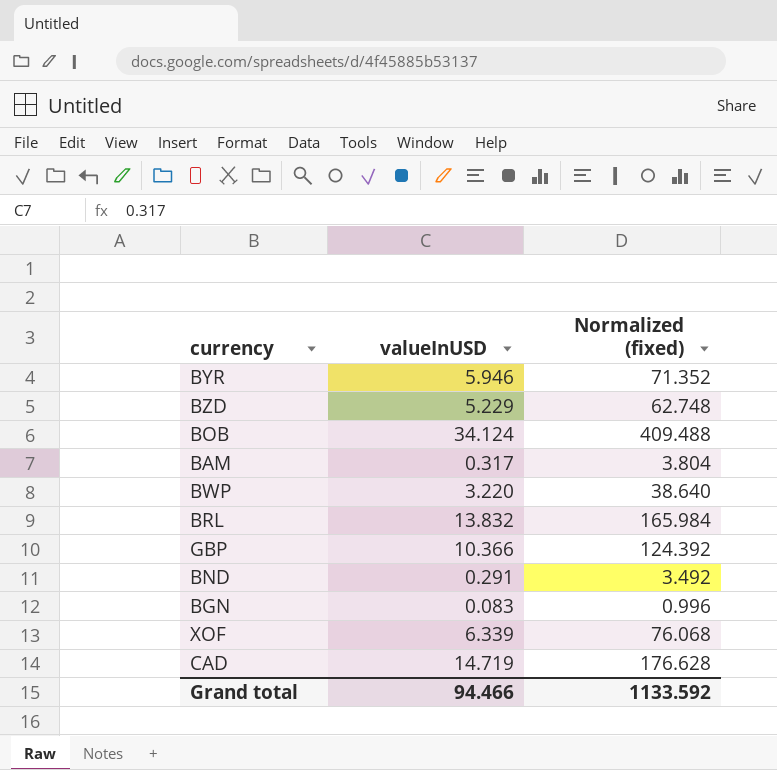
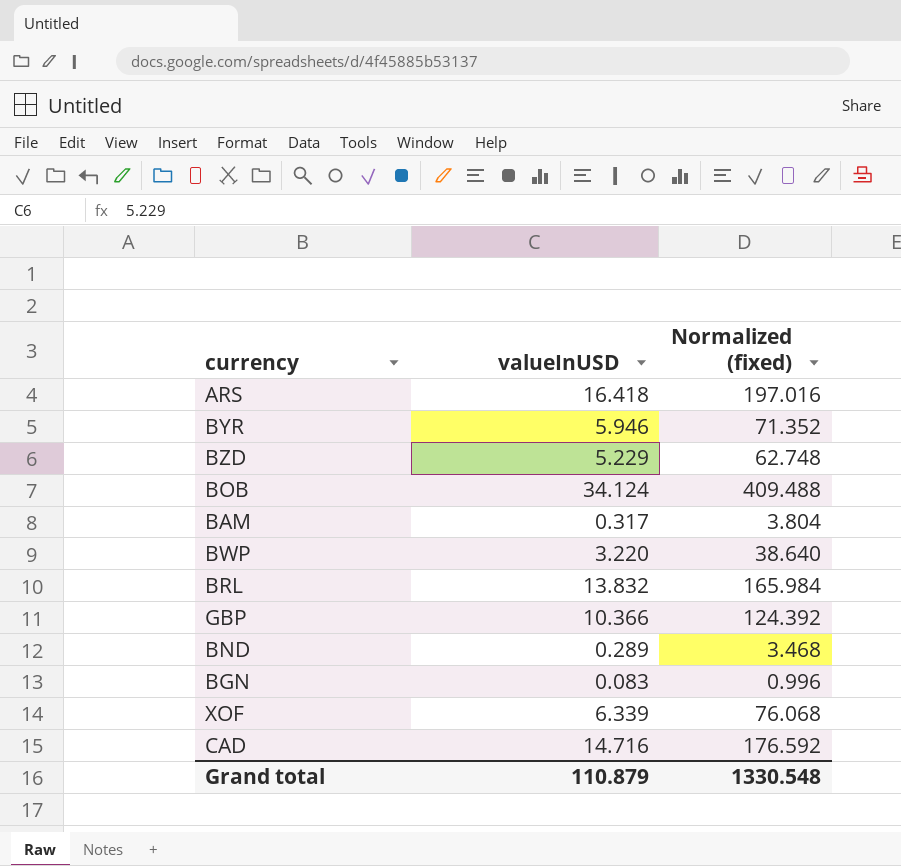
row ARS: none -> 16.418 | 197.016
BND | valueInUSD: 0.291 -> 0.289
BND | Normalized (fixed): 3.492 -> 3.468
CAD | valueInUSD: 14.719 -> 14.716
CAD | Normalized (fixed): 176.628 -> 176.592
Grand total | valueInUSD: 94.466 -> 110.879
Grand total | Normalized (fixed): 1133.592 -> 1330.548

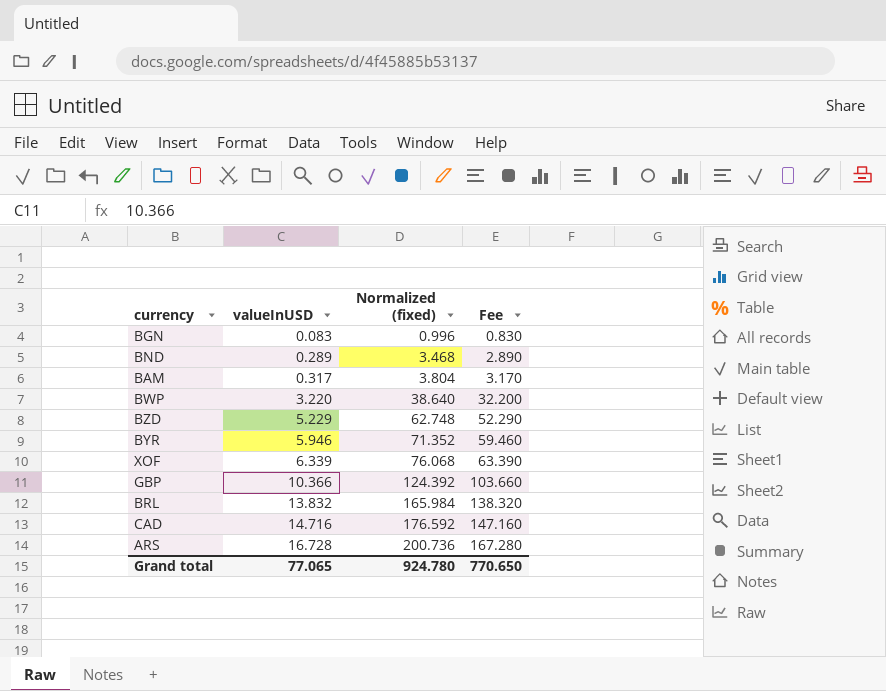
row order: none -> valueInUSD ascending
column Fee | formula: none -> [valueInUSD] * 10
row BOB: 34.124 | 409.488 -> none
ARS | valueInUSD: 16.418 -> 16.728
ARS | Normalized (fixed): 197.016 -> 200.736
Grand total | valueInUSD: 110.879 -> 77.065
Grand total | Normalized (fixed): 1330.548 -> 924.780

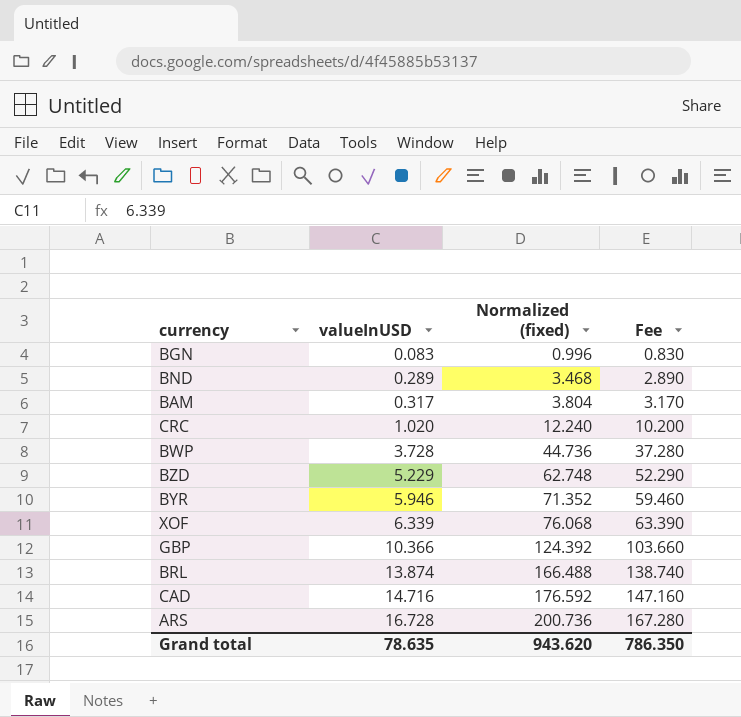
row CRC: none -> 1.020 | 12.240 | 10.200
BWP | valueInUSD: 3.220 -> 3.728
BWP | Normalized (fixed): 38.640 -> 44.736
BWP | Fee: 32.200 -> 37.280
BRL | valueInUSD: 13.832 -> 13.874
BRL | Normalized (fixed): 165.984 -> 166.488
BRL | Fee: 138.320 -> 138.740
Grand total | valueInUSD: 77.065 -> 78.635
Grand total | Normalized (fixed): 924.780 -> 943.620
Grand total | Fee: 770.650 -> 786.350

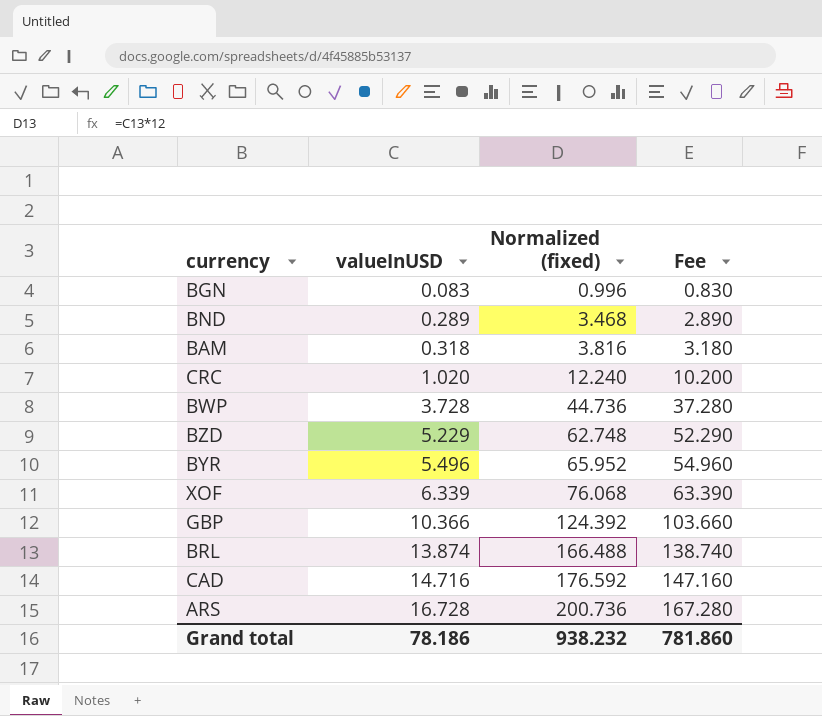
BAM | valueInUSD: 0.317 -> 0.318
BAM | Normalized (fixed): 3.804 -> 3.816
BAM | Fee: 3.170 -> 3.180
BYR | valueInUSD: 5.946 -> 5.496
BYR | Normalized (fixed): 71.352 -> 65.952
BYR | Fee: 59.460 -> 54.960
Grand total | valueInUSD: 78.635 -> 78.186
Grand total | Normalized (fixed): 943.620 -> 938.232
Grand total | Fee: 786.350 -> 781.860

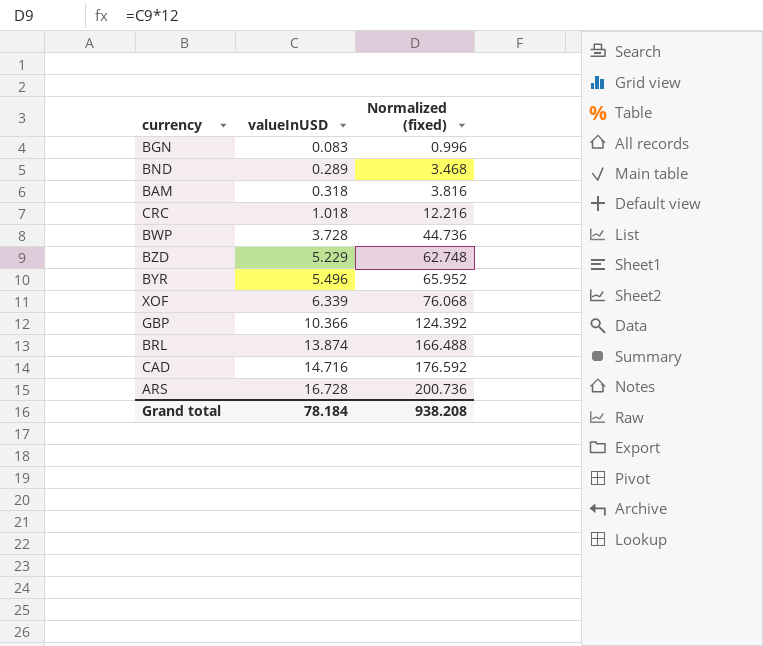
column Fee | formula: [valueInUSD] * 10 -> none
CRC | valueInUSD: 1.020 -> 1.018
CRC | Normalized (fixed): 12.240 -> 12.216
Grand total | valueInUSD: 78.186 -> 78.184
Grand total | Normalized (fixed): 938.232 -> 938.208

